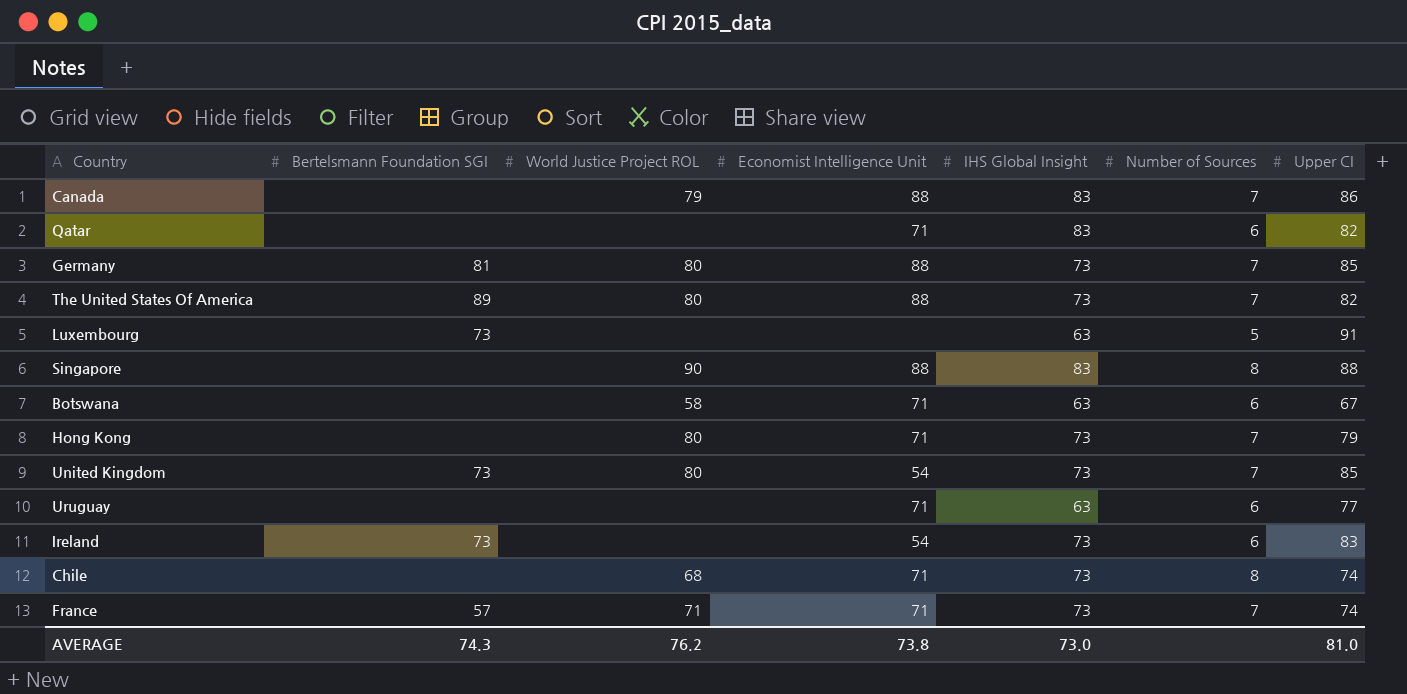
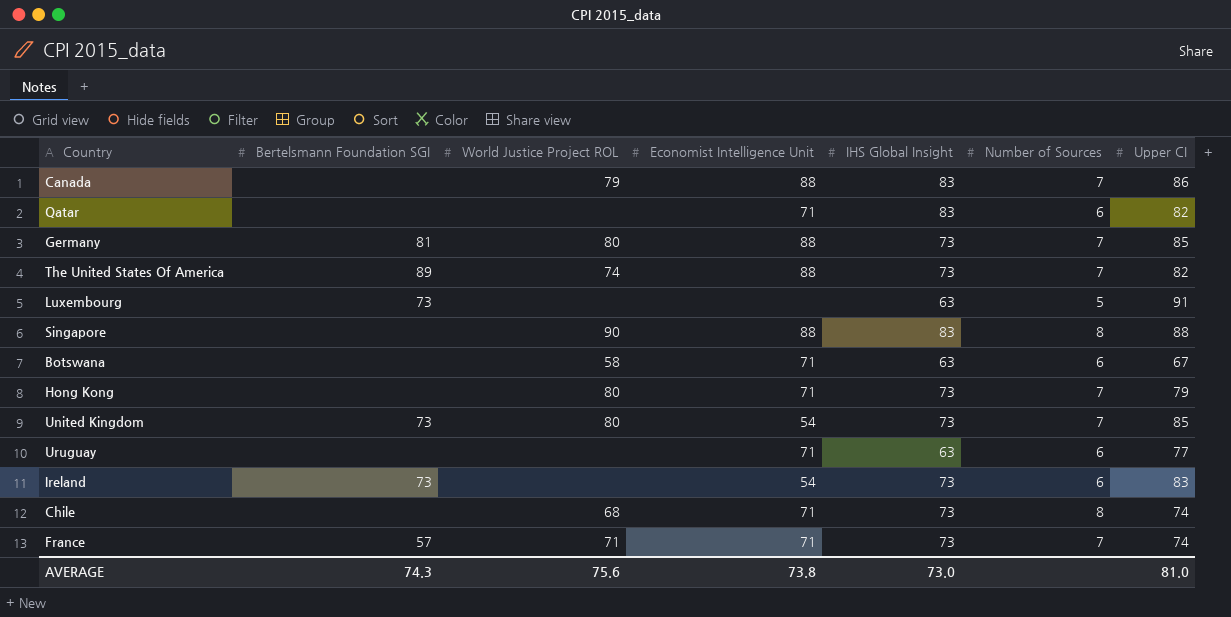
The United States Of America | World Justice Project ROL: 80 -> 74
AVERAGE | World Justice Project ROL: 76.2 -> 75.6

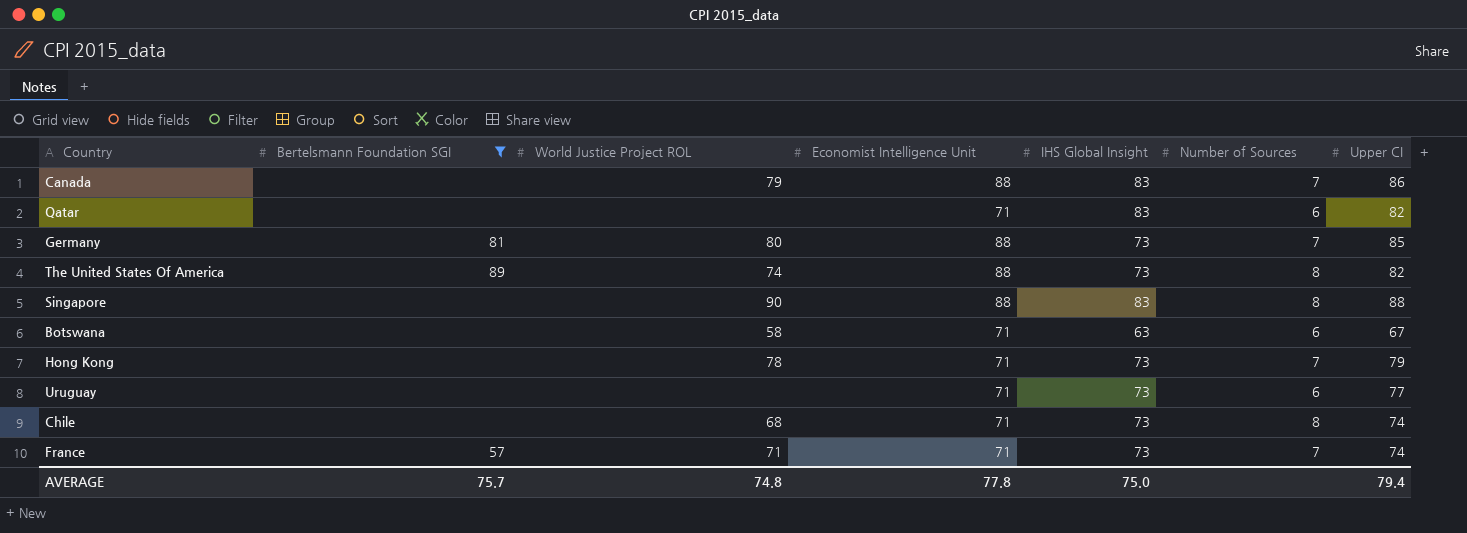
filter: none -> Bertelsmann Foundation SGI != 73
The United States Of America | Number of Sources: 7 -> 8
Hong Kong | World Justice Project ROL: 80 -> 78
Uruguay | IHS Global Insight: 63 -> 73
AVERAGE | Bertelsmann Foundation SGI: 74.3 -> 75.7
AVERAGE | World Justice Project ROL: 75.6 -> 74.8
AVERAGE | Economist Intelligence Unit: 73.8 -> 77.8
AVERAGE | IHS Global Insight: 73.0 -> 75.0
AVERAGE | Upper CI: 81.0 -> 79.4

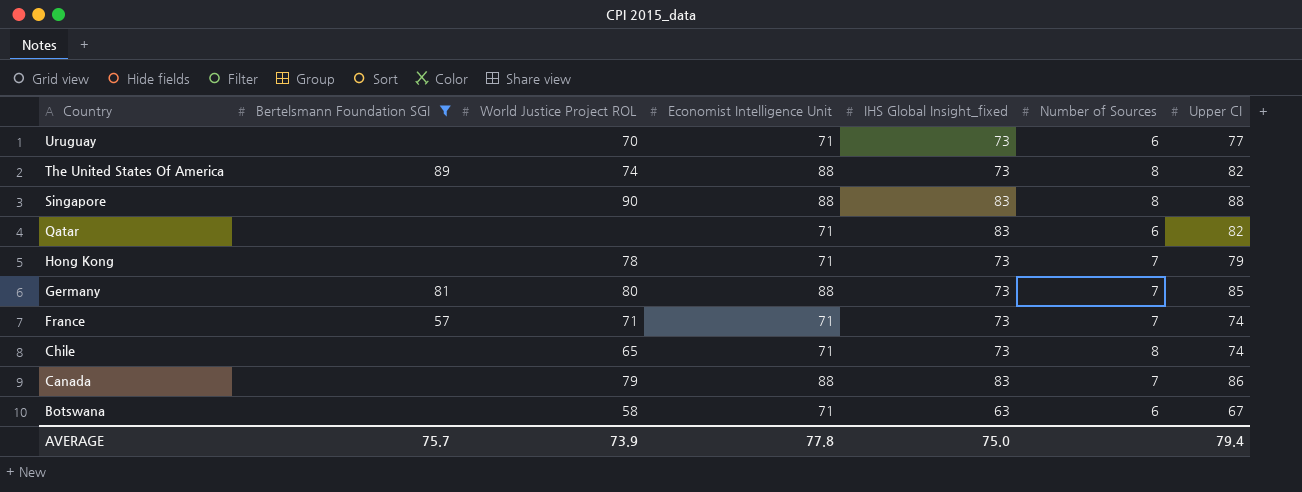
row order: none -> Country descending
column name: IHS Global Insight -> IHS Global Insight_fixed
Uruguay | World Justice Project ROL: none -> 70
Chile | World Justice Project ROL: 68 -> 65
AVERAGE | World Justice Project ROL: 74.8 -> 73.9

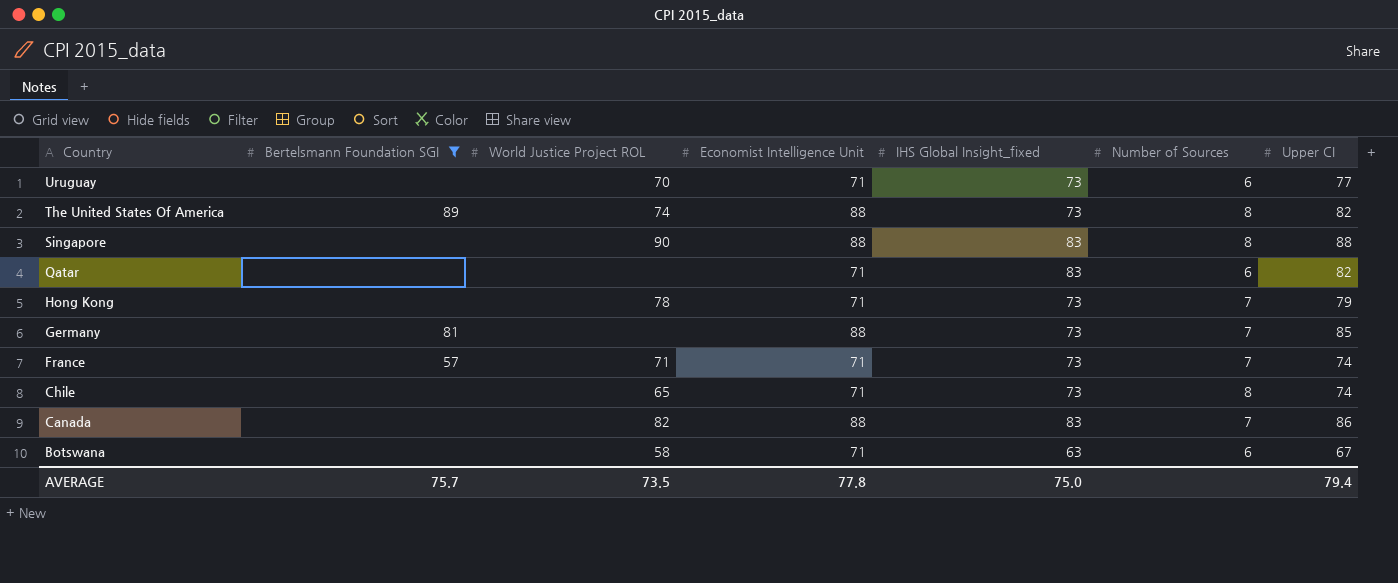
Germany | World Justice Project ROL: 80 -> none
Canada | World Justice Project ROL: 79 -> 82
AVERAGE | World Justice Project ROL: 73.9 -> 73.5

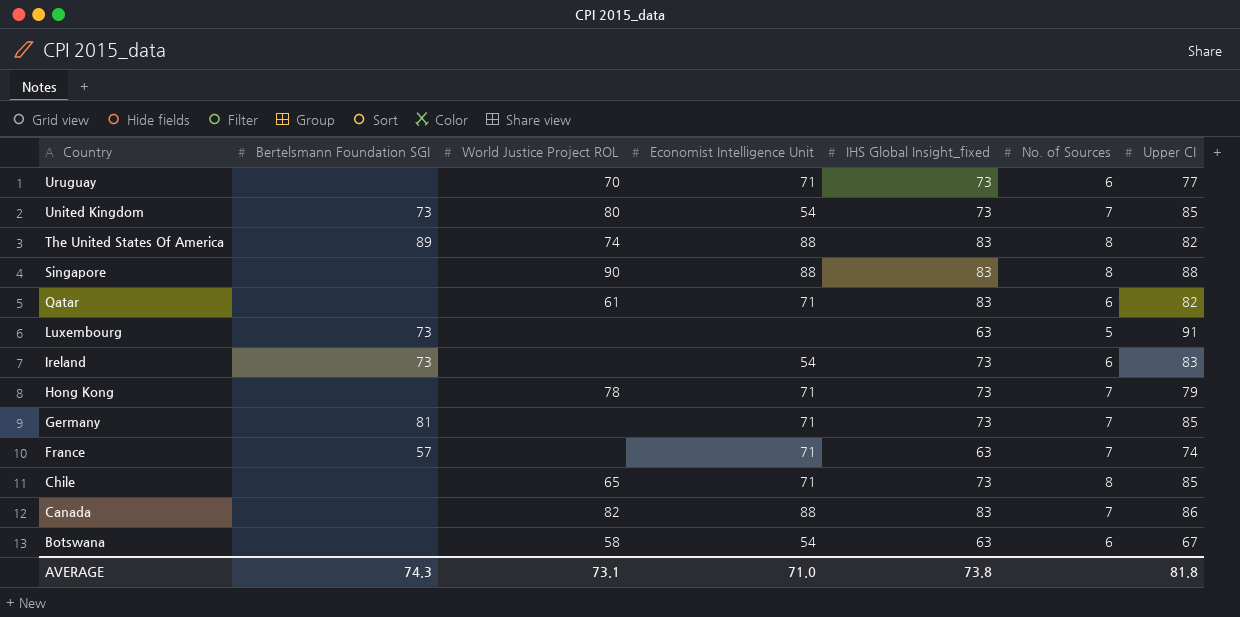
filter: Bertelsmann Foundation SGI != 73 -> none
column name: Number of Sources -> No. of Sources
The United States Of America | IHS Global Insight_fixed: 73 -> 83
Qatar | World Justice Project ROL: none -> 61
Germany | Economist Intelligence Unit: 88 -> 71
France | World Justice Project ROL: 71 -> none
France | IHS Global Insight_fixed: 73 -> 63
Chile | Upper CI: 74 -> 85
Botswana | Economist Intelligence Unit: 71 -> 54
AVERAGE | Bertelsmann Foundation SGI: 75.7 -> 74.3
AVERAGE | World Justice Project ROL: 73.5 -> 73.1
AVERAGE | Economist Intelligence Unit: 77.8 -> 71.0
AVERAGE | IHS Global Insight_fixed: 75.0 -> 73.8
AVERAGE | Upper CI: 79.4 -> 81.8

